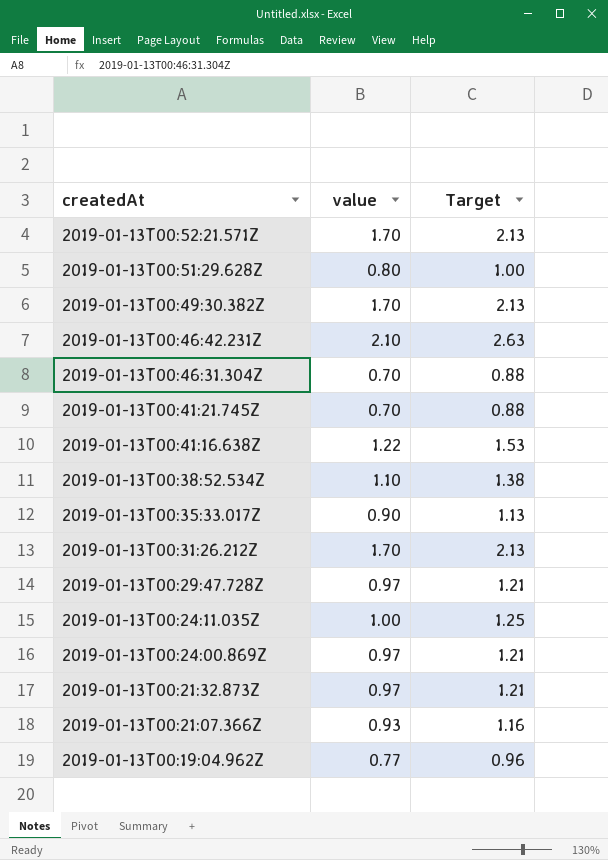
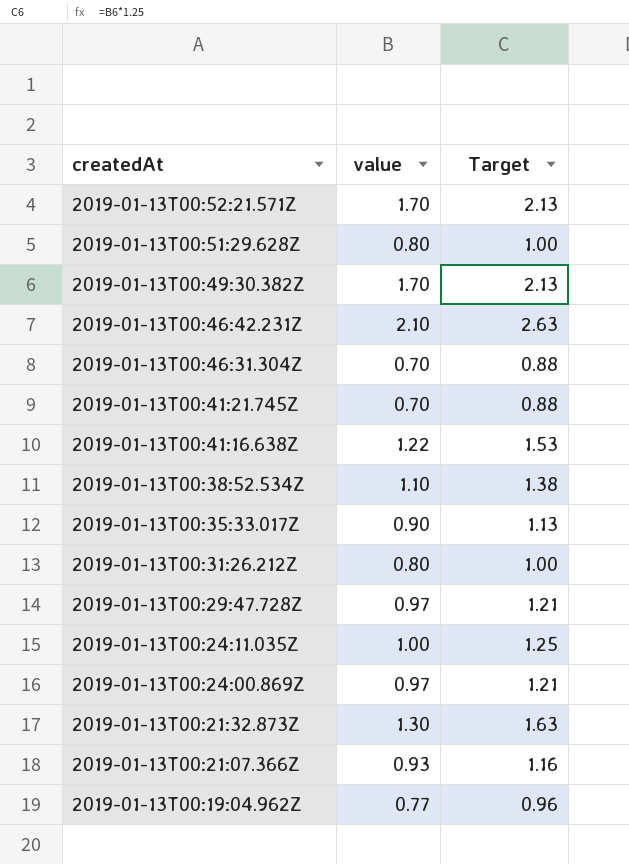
2019-01-13T00:31:26.212Z | value: 1.70 -> 0.80
2019-01-13T00:31:26.212Z | Target: 2.13 -> 1.00
2019-01-13T00:21:32.873Z | value: 0.97 -> 1.30
2019-01-13T00:21:32.873Z | Target: 1.21 -> 1.63

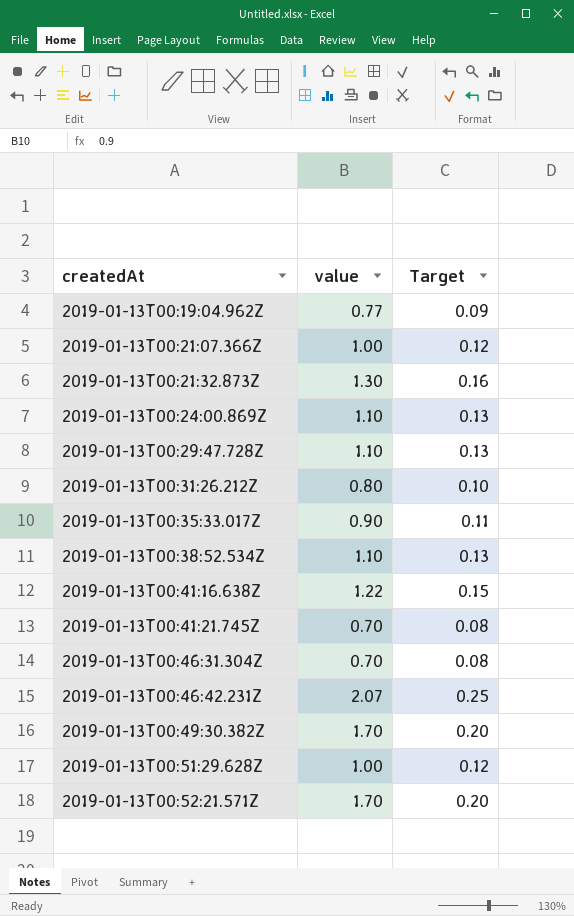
row order: createdAt descending -> createdAt ascending
column Target | formula: [value] * 1.25 -> [value] * 0.12
row 2019-01-13T00:24:11.035Z: 1.00 | 1.25 -> none
2019-01-13T00:21:07.366Z | value: 0.93 -> 1.00
2019-01-13T00:24:00.869Z | value: 0.97 -> 1.10
2019-01-13T00:29:47.728Z | value: 0.97 -> 1.10
2019-01-13T00:46:42.231Z | value: 2.10 -> 2.07
2019-01-13T00:51:29.628Z | value: 0.80 -> 1.00

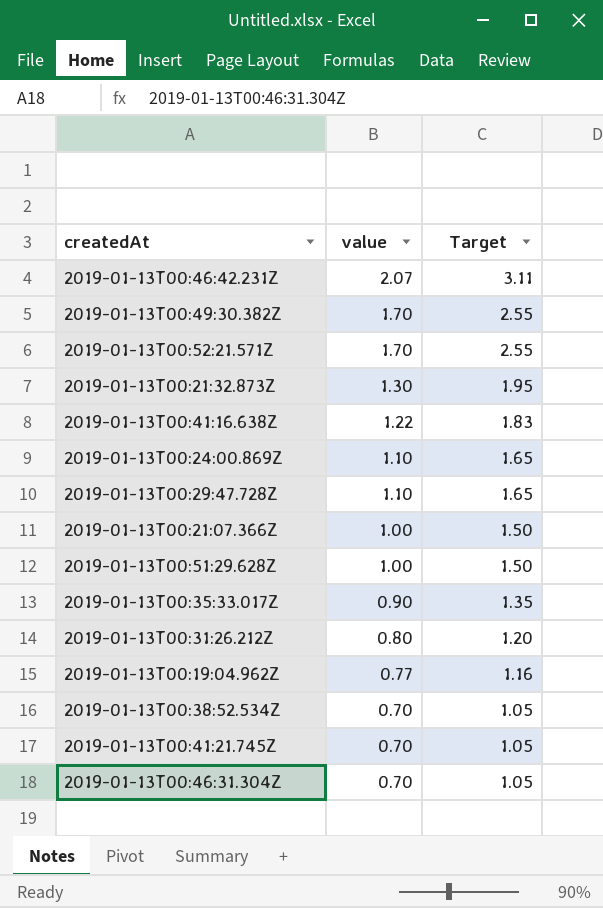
row order: createdAt ascending -> value descending
column Target | formula: [value] * 0.12 -> [value] * 1.5
2019-01-13T00:38:52.534Z | value: 1.10 -> 0.70

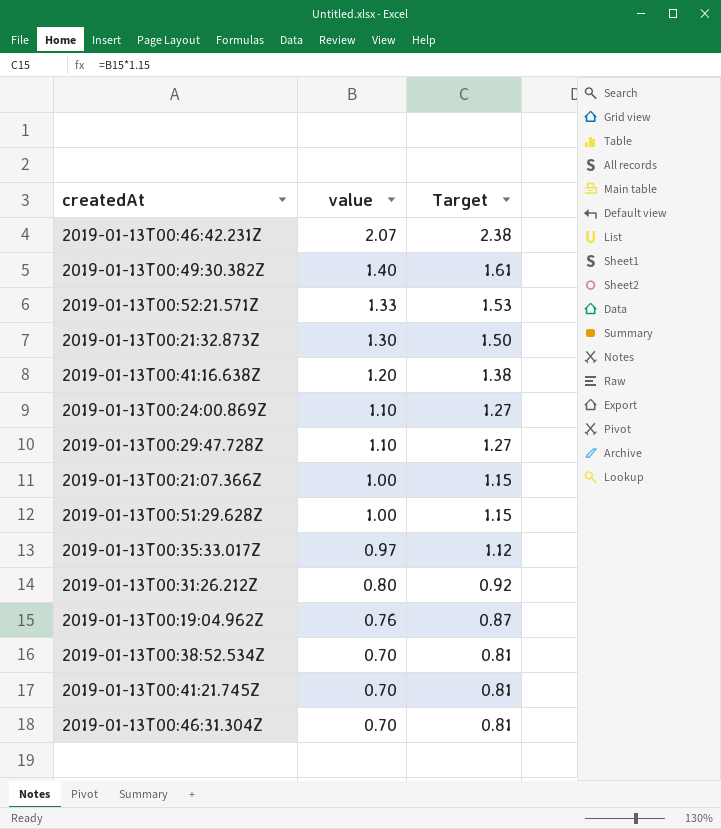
column Target | formula: [value] * 1.5 -> [value] * 1.15
2019-01-13T00:49:30.382Z | value: 1.70 -> 1.40
2019-01-13T00:52:21.571Z | value: 1.70 -> 1.33
2019-01-13T00:41:16.638Z | value: 1.22 -> 1.20
2019-01-13T00:35:33.017Z | value: 0.90 -> 0.97
2019-01-13T00:19:04.962Z | value: 0.77 -> 0.76

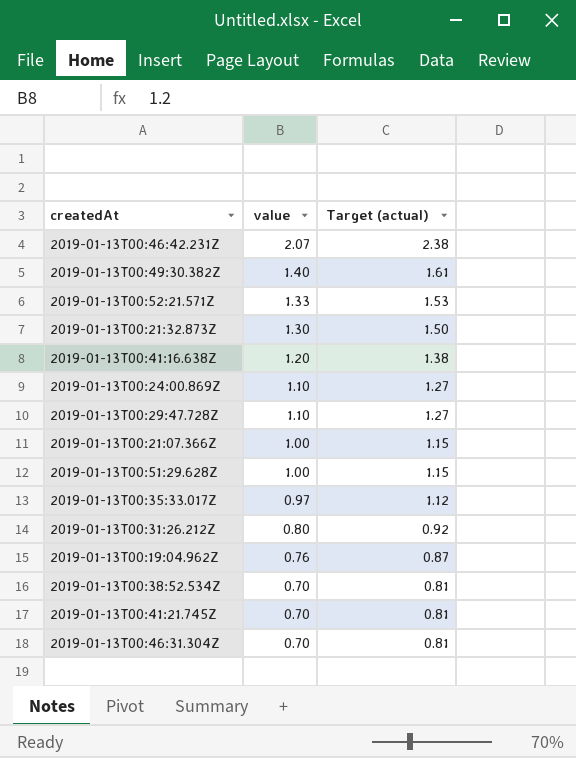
column name: Target -> Target (actual)

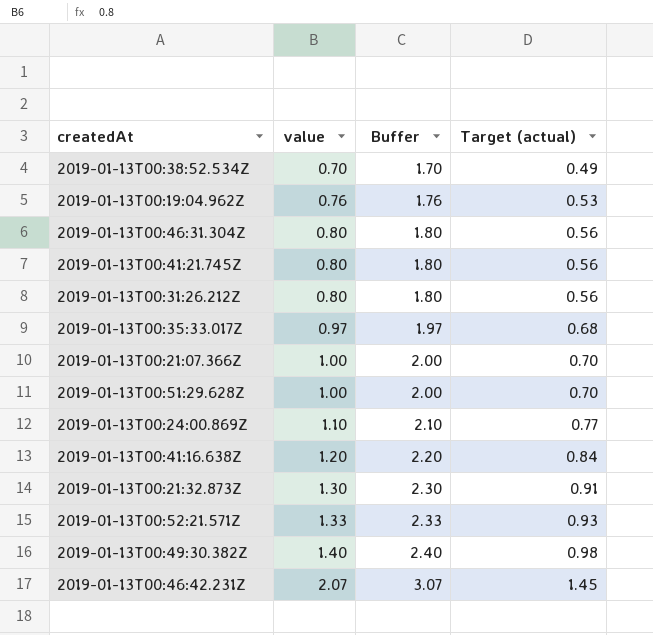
row order: value descending -> value ascending
column Buffer | formula: none -> [value] + 1
column Target (actual) | formula: [value] * 1.15 -> [value] * 0.7
row 2019-01-13T00:29:47.728Z: 1.10 | 1.27 -> none
2019-01-13T00:46:31.304Z | value: 0.70 -> 0.80
2019-01-13T00:41:21.745Z | value: 0.70 -> 0.80

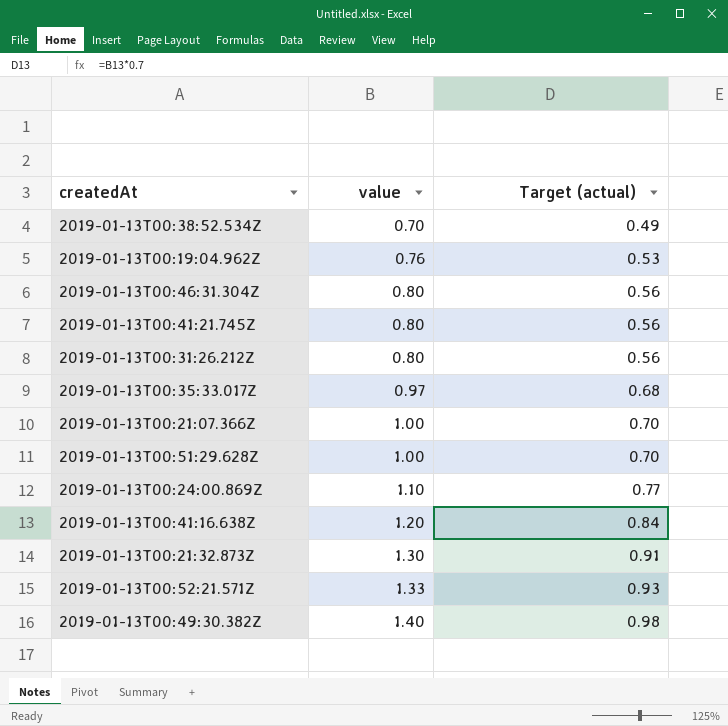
column Buffer | formula: [value] + 1 -> none
row 2019-01-13T00:46:42.231Z: 2.07 | 3.07 | 1.45 -> none

